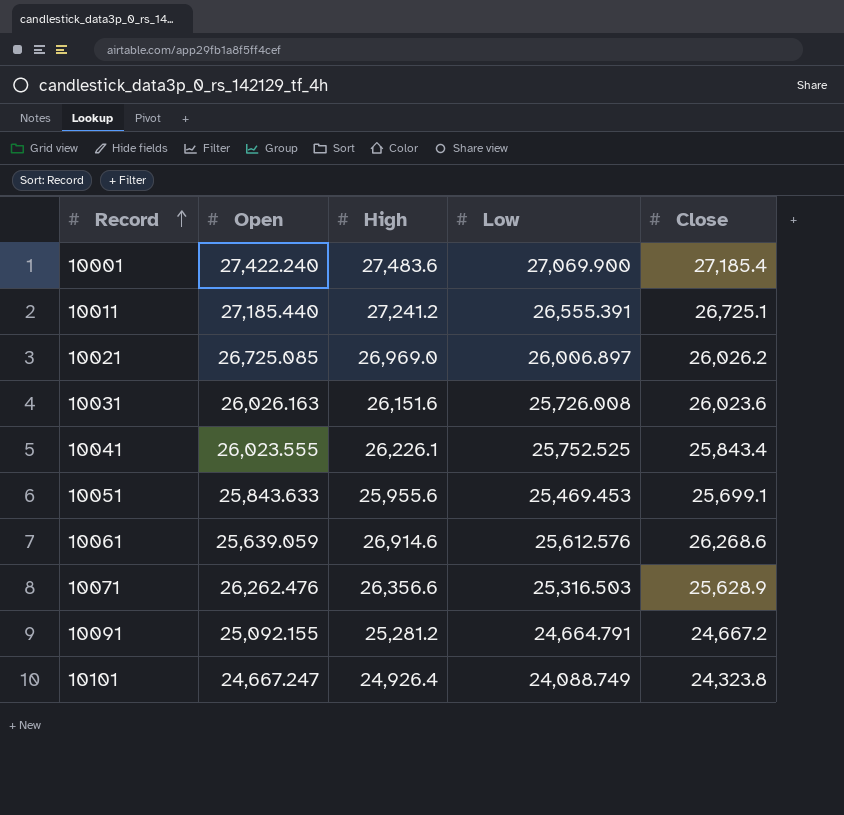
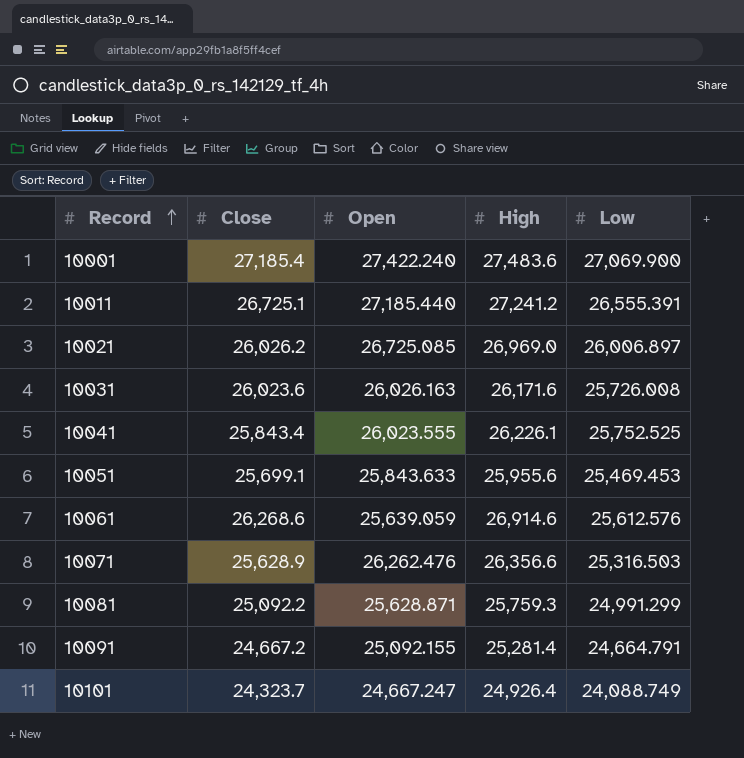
column Close | position: 5 -> 2
10031 | High: 26,151.6 -> 26,171.6
row 10081: none -> 25,092.2 | 25,628.871 | 25,759.3 | 24,991.299
10091 | High: 25,281.2 -> 25,281.4
10101 | Close: 24,323.8 -> 24,323.7

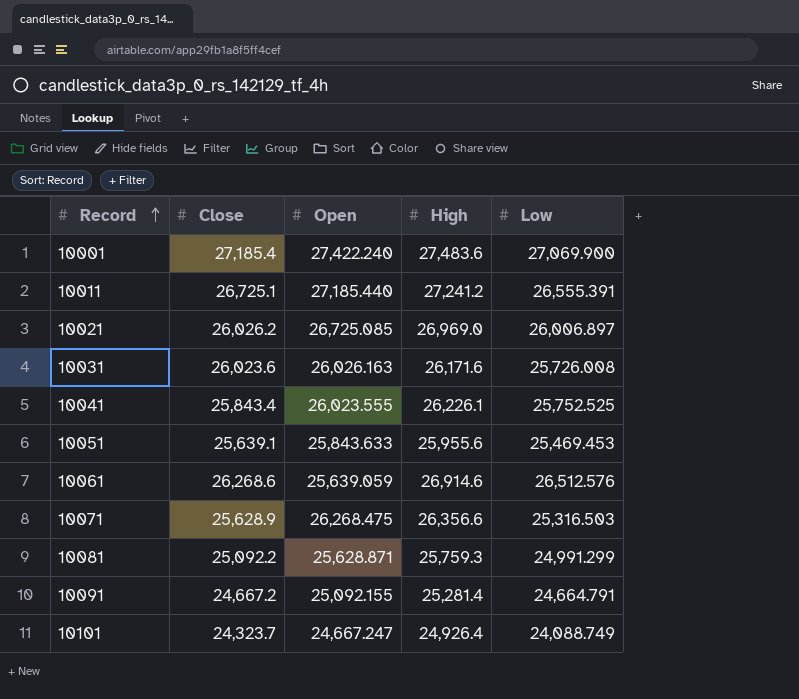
10051 | Close: 25,699.1 -> 25,639.1
10061 | Low: 25,612.576 -> 26,512.576
10071 | Open: 26,262.476 -> 26,268.475

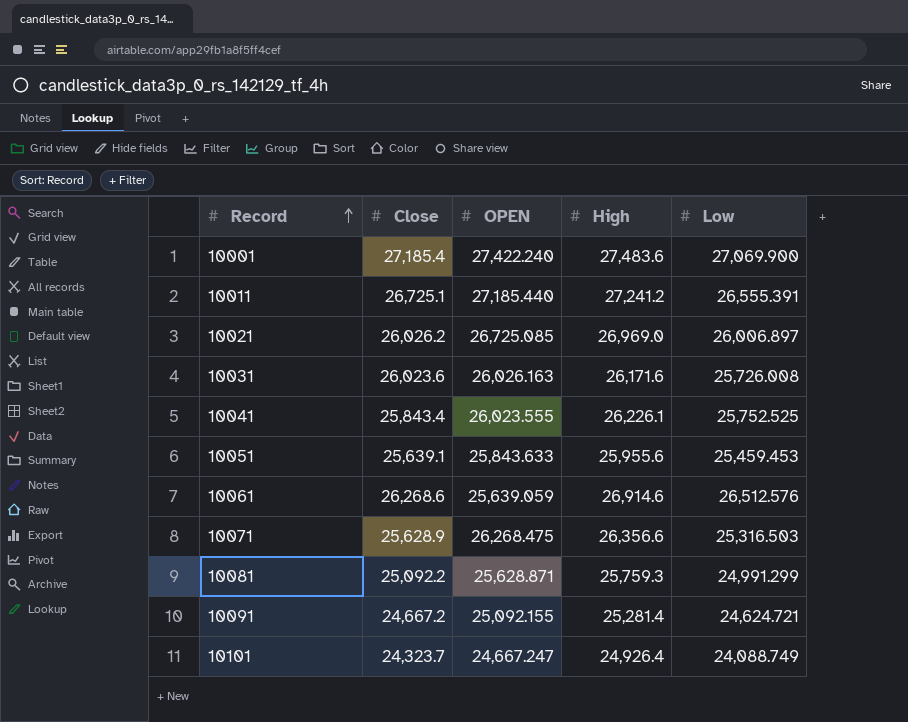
column name: Open -> OPEN
10051 | Low: 25,469.453 -> 25,459.453
10091 | Low: 24,664.791 -> 24,624.721

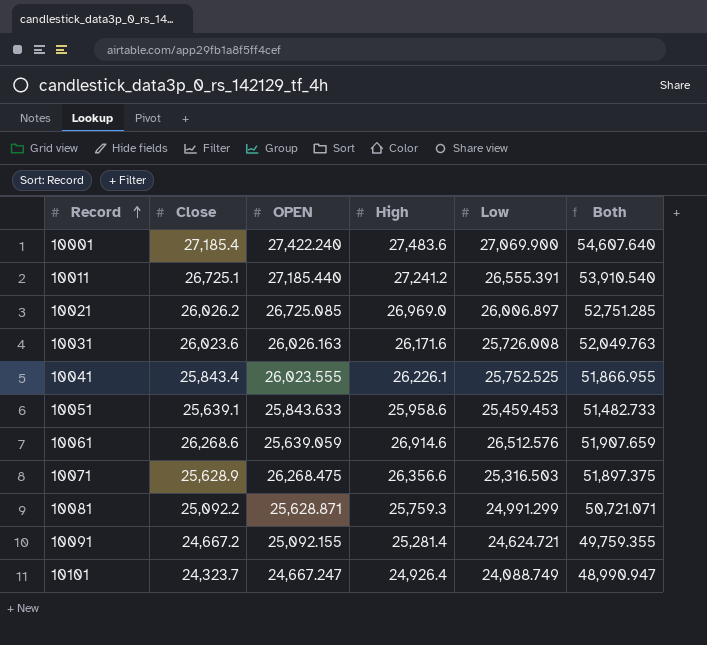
column Both | formula: none -> [Close] + [OPEN]
10051 | High: 25,955.6 -> 25,958.6

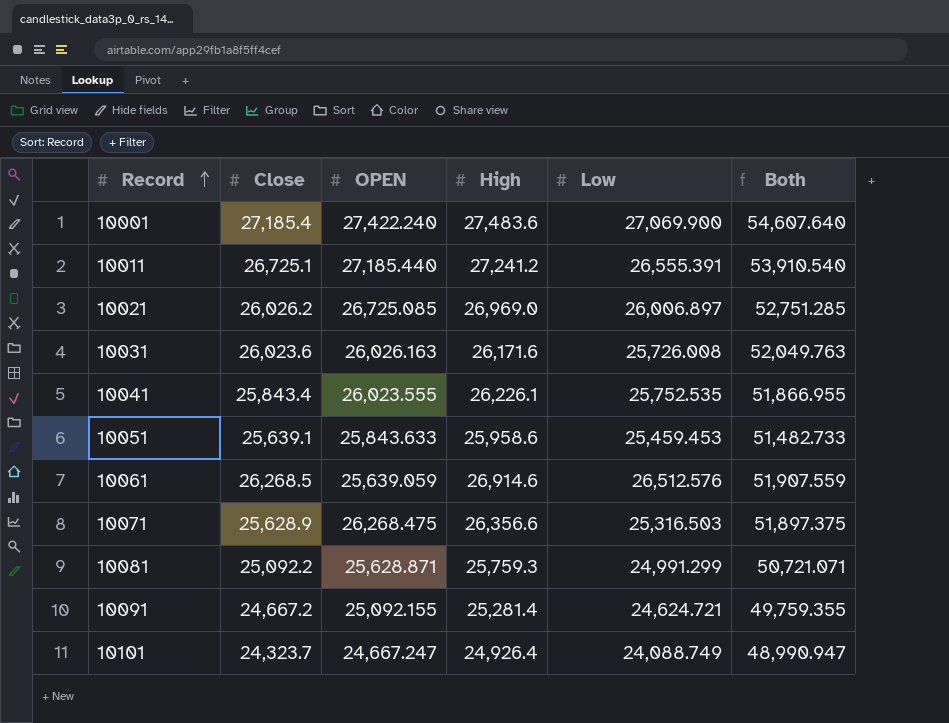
10041 | Low: 25,752.525 -> 25,752.535
10061 | Close: 26,268.6 -> 26,268.5
10061 | Both: 51,907.659 -> 51,907.559

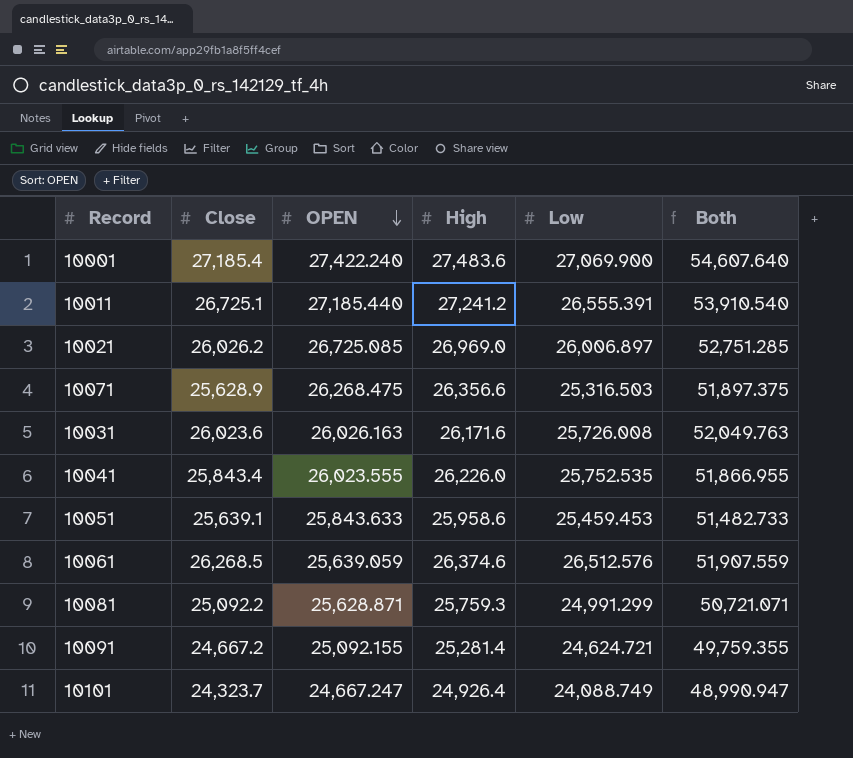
row order: Record ascending -> OPEN descending
10041 | High: 26,226.1 -> 26,226.0
10061 | High: 26,914.6 -> 26,374.6

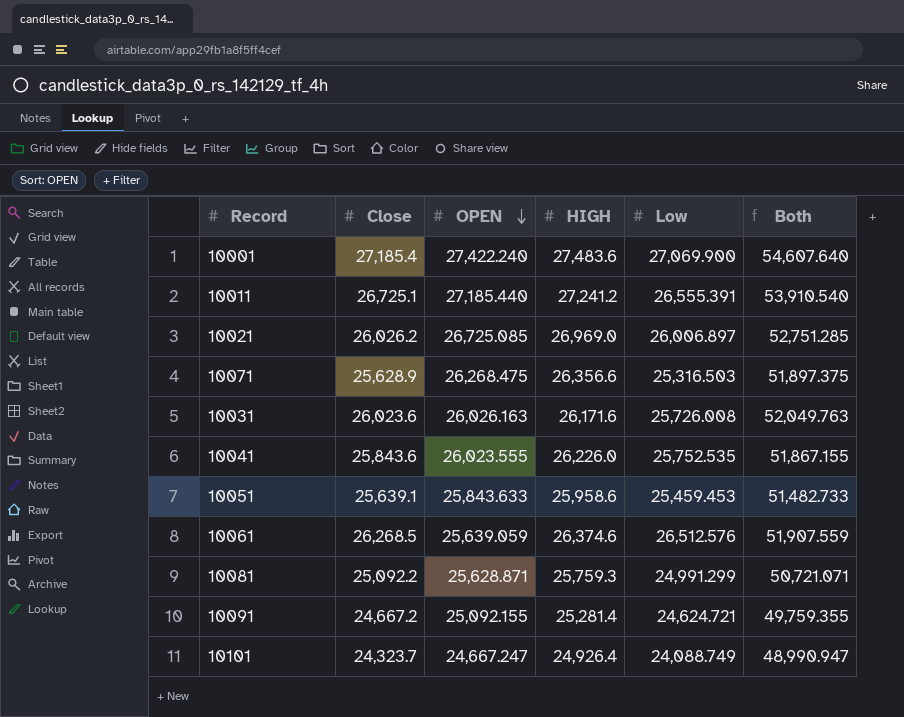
column name: High -> HIGH
10041 | Close: 25,843.4 -> 25,843.6
10041 | Both: 51,866.955 -> 51,867.155

